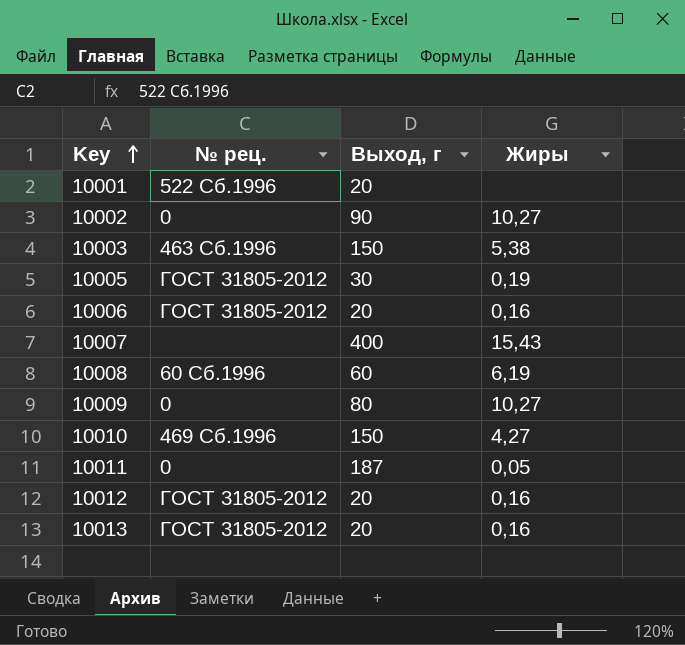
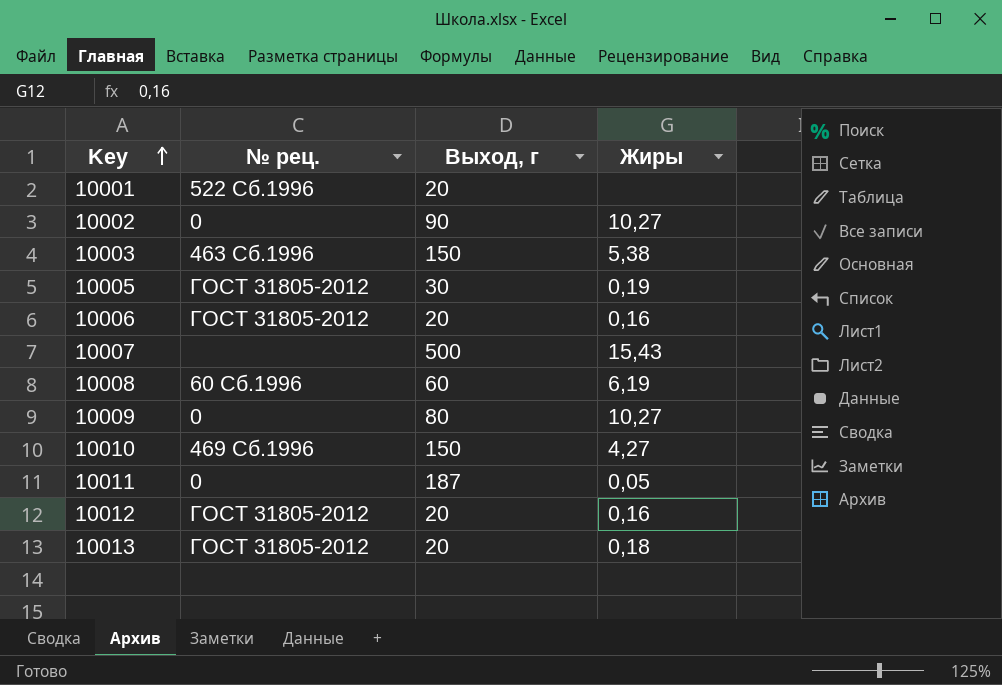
10007 | Выход, г: 400 -> 500
10013 | Жиры: 0,16 -> 0,18

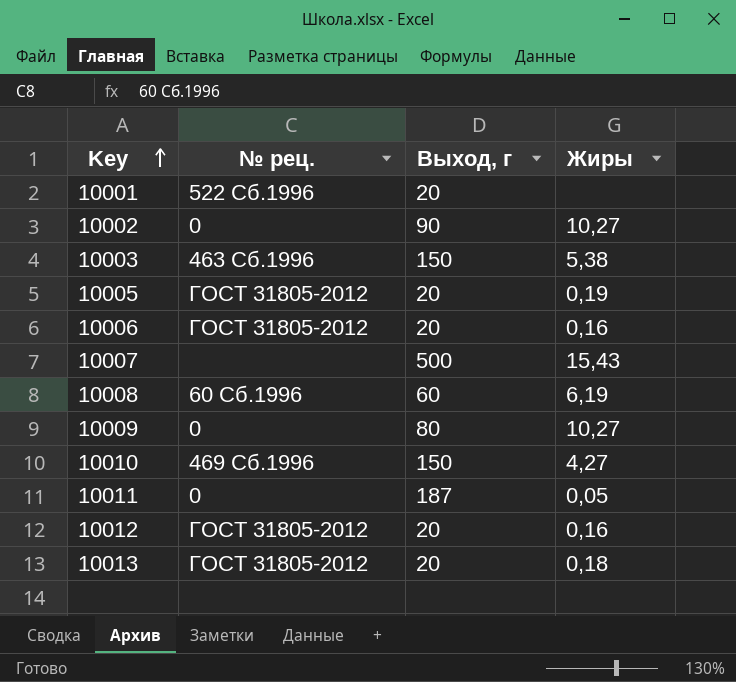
10005 | Выход, г: 30 -> 20

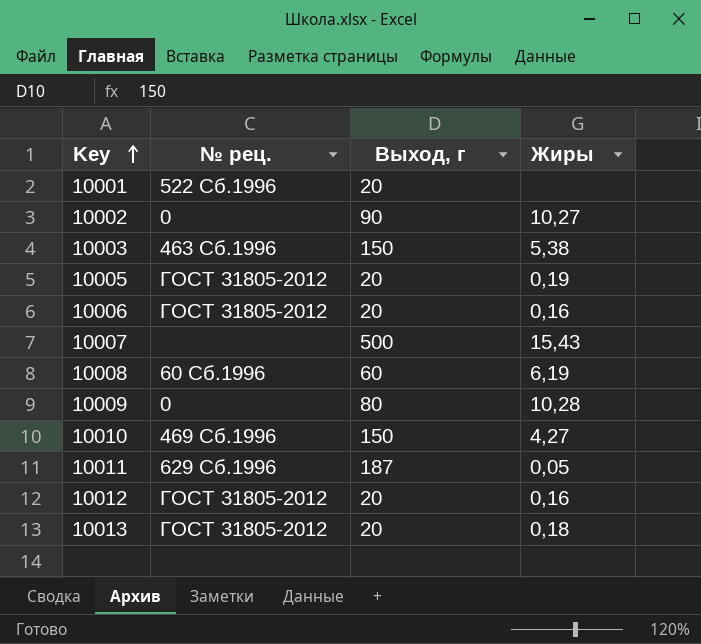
10009 | Жиры: 10,27 -> 10,28
10011 | № рец.: 0 -> 629 Сб.1996

